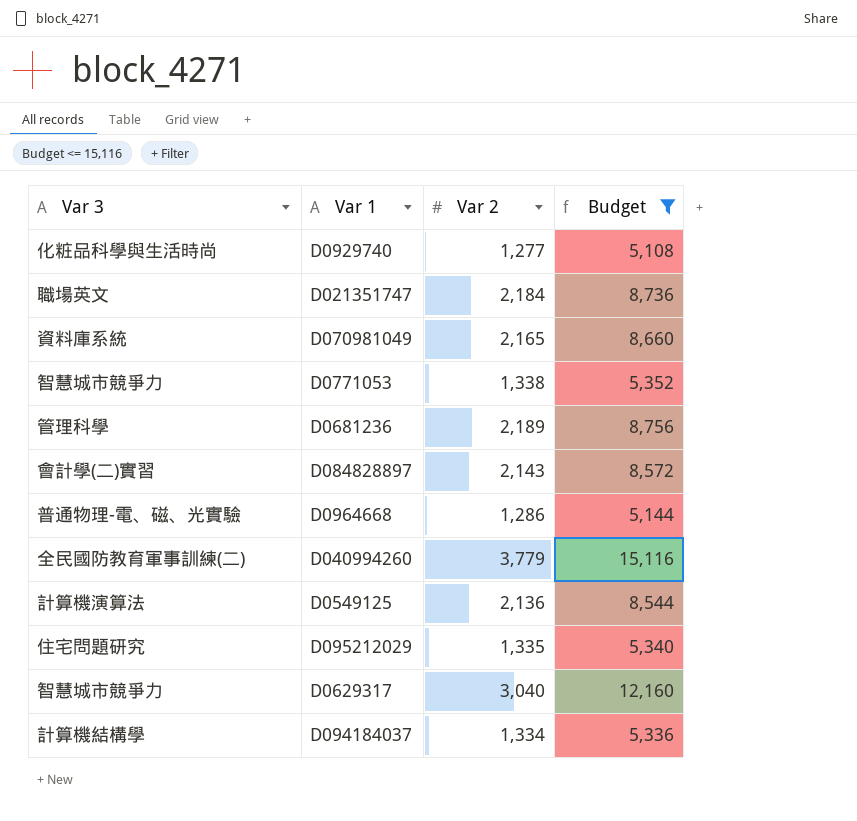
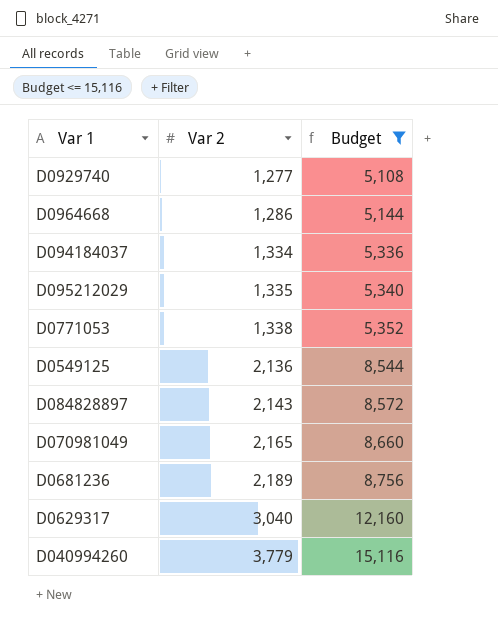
row order: none -> Var 2 ascending
column Var 3 | position: 1 -> none
row D021351747: 職場英文 | 2,184 | 8,736 -> none

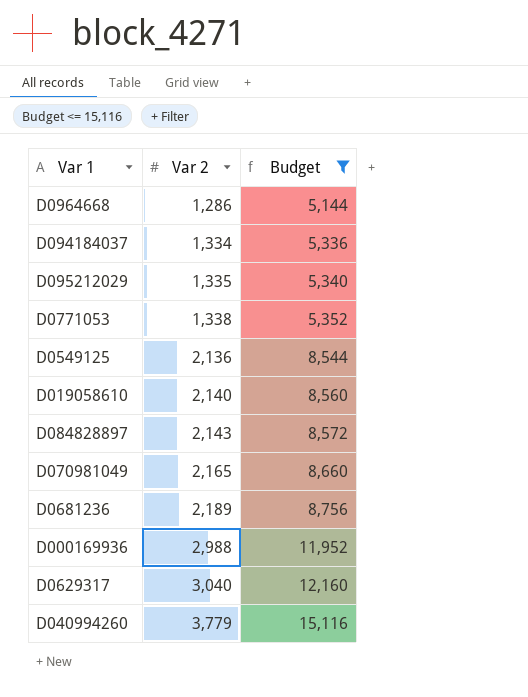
row D0929740: 1,277 | 5,108 -> none
row D019058610: none -> 2,140 | 8,560
row D000169936: none -> 2,988 | 11,952

